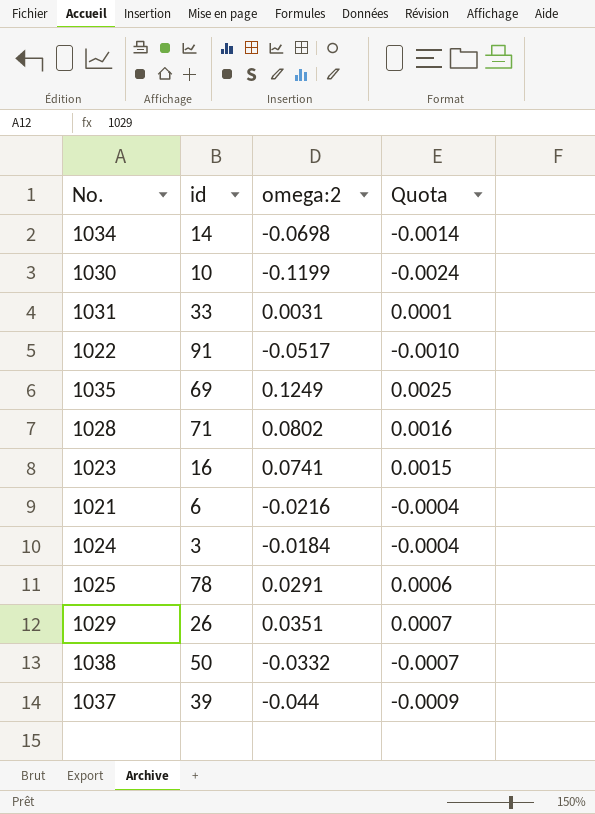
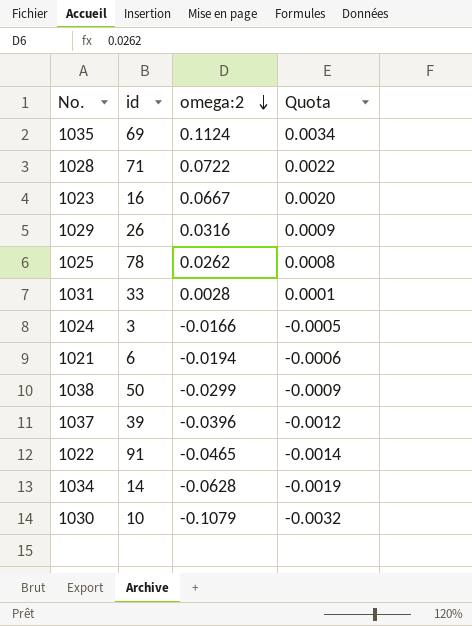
row order: none -> omega:2 descending
column Quota | formula: [omega:2] * 0.02 -> [omega:2] * 0.03
1035 | omega:2: 0.1249 -> 0.1124
1028 | omega:2: 0.0802 -> 0.0722
1023 | omega:2: 0.0741 -> 0.0667
1029 | omega:2: 0.0351 -> 0.0316
1025 | omega:2: 0.0291 -> 0.0262
1031 | omega:2: 0.0031 -> 0.0028
1024 | omega:2: -0.0184 -> -0.0166
1021 | omega:2: -0.0216 -> -0.0194
1038 | omega:2: -0.0332 -> -0.0299
1037 | omega:2: -0.044 -> -0.0396
1022 | omega:2: -0.0517 -> -0.0465
1034 | omega:2: -0.0698 -> -0.0628
1030 | omega:2: -0.1199 -> -0.1079

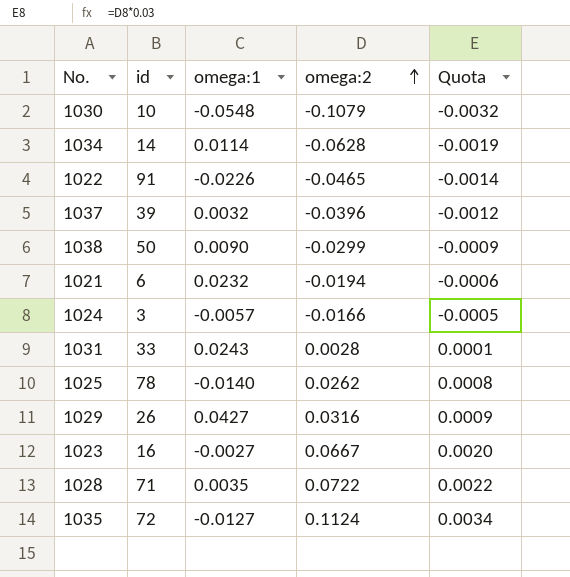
row order: omega:2 descending -> omega:2 ascending
column omega:1 | position: none -> 3
1035 | id: 69 -> 72

